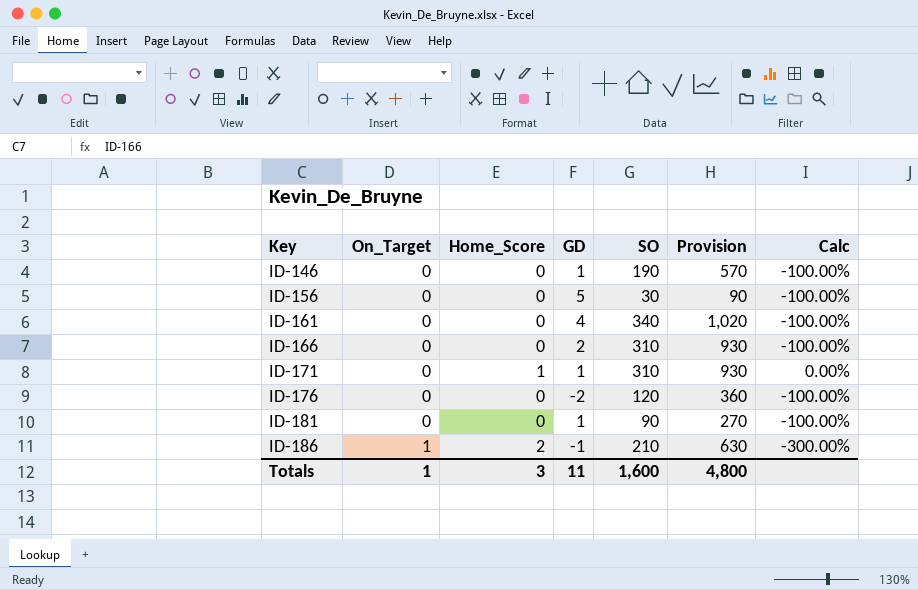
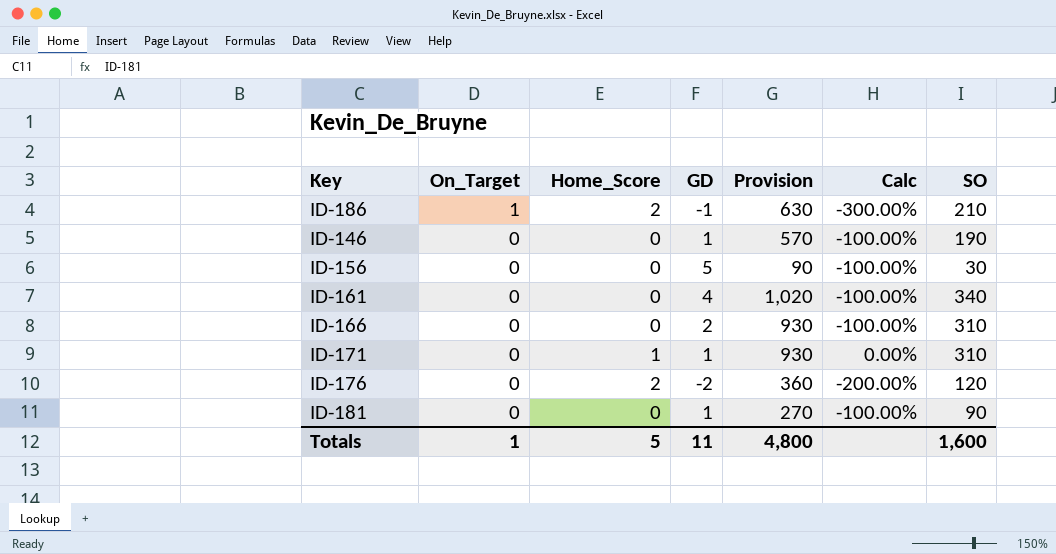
row order: Key ascending -> On_Target descending
column SO | position: 5 -> 7
ID-176 | Home_Score: 0 -> 2
ID-176 | Calc: -100.00% -> -200.00%
Totals | Home_Score: 3 -> 5

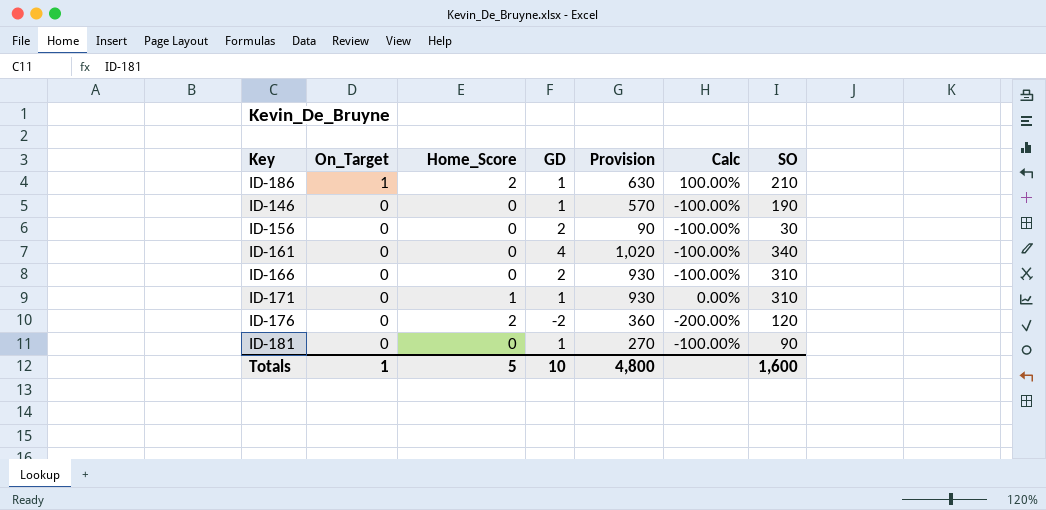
ID-186 | GD: -1 -> 1
ID-186 | Calc: -300.00% -> 100.00%
ID-156 | GD: 5 -> 2
Totals | GD: 11 -> 10

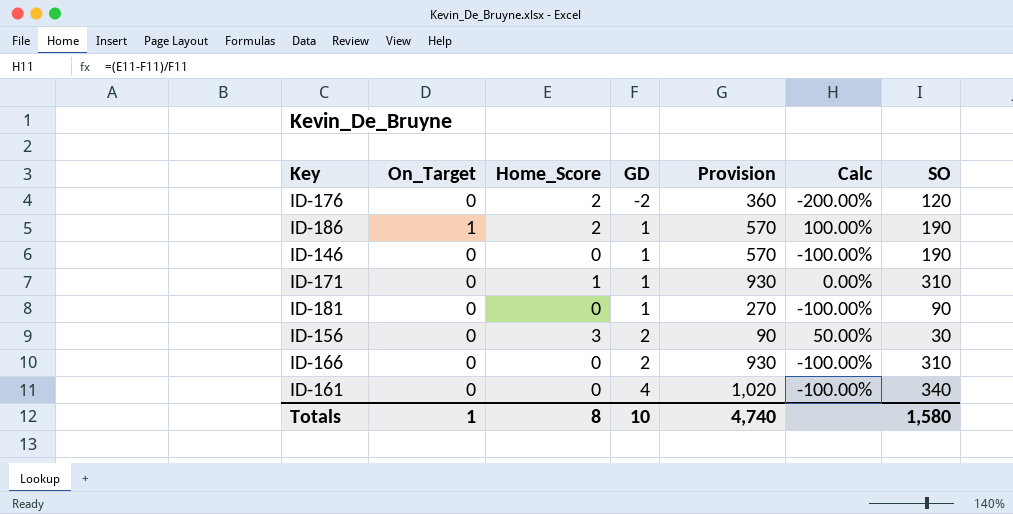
row order: On_Target descending -> GD ascending
ID-186 | Provision: 630 -> 570
ID-186 | SO: 210 -> 190
ID-156 | Home_Score: 0 -> 3
ID-156 | Calc: -100.00% -> 50.00%
Totals | Home_Score: 5 -> 8
Totals | Provision: 4,800 -> 4,740
Totals | SO: 1,600 -> 1,580

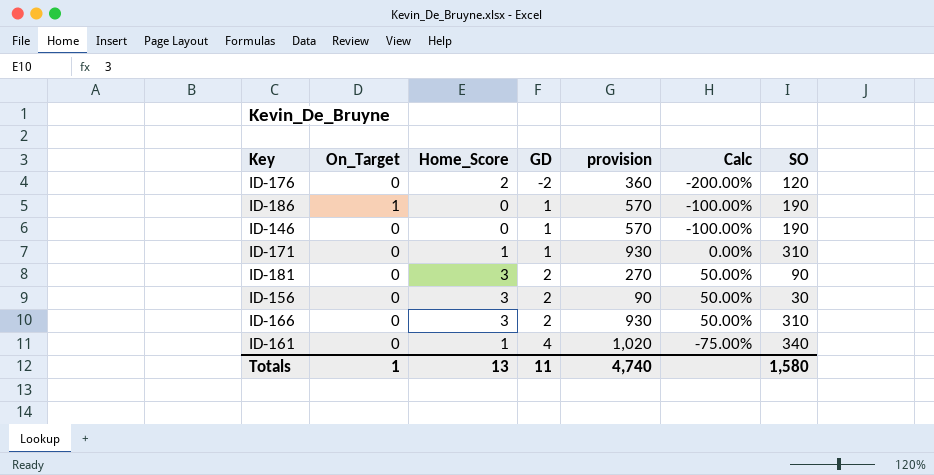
column name: Provision -> provision
ID-186 | Home_Score: 2 -> 0
ID-186 | Calc: 100.00% -> -100.00%
ID-181 | Home_Score: 0 -> 3
ID-181 | GD: 1 -> 2
ID-181 | Calc: -100.00% -> 50.00%
ID-166 | Home_Score: 0 -> 3
ID-166 | Calc: -100.00% -> 50.00%
ID-161 | Home_Score: 0 -> 1
ID-161 | Calc: -100.00% -> -75.00%
Totals | Home_Score: 8 -> 13
Totals | GD: 10 -> 11

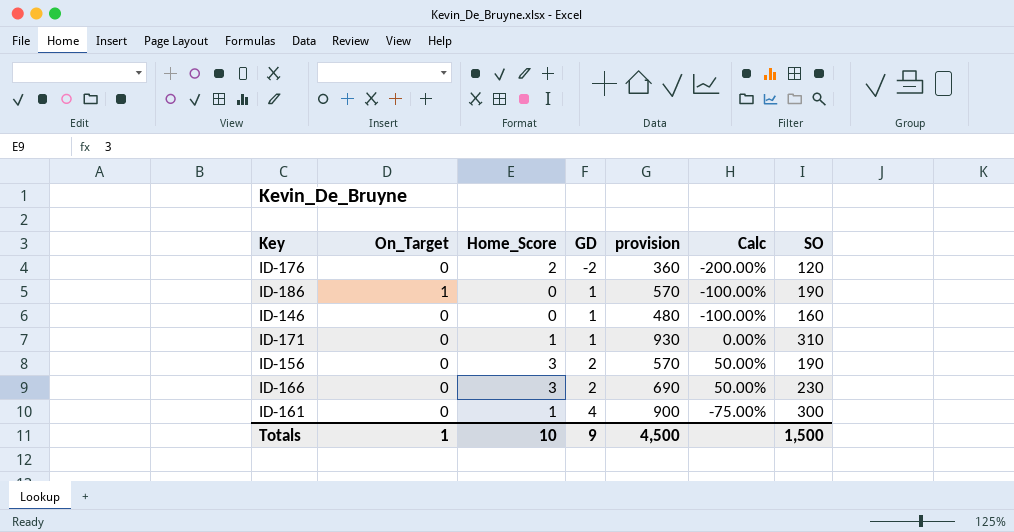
row ID-181: 0 | 3 | 2 | 270 | 50.00% | 90 -> none
ID-146 | provision: 570 -> 480
ID-146 | SO: 190 -> 160
ID-156 | provision: 90 -> 570
ID-156 | SO: 30 -> 190
ID-166 | provision: 930 -> 690
ID-166 | SO: 310 -> 230
ID-161 | provision: 1,020 -> 900
ID-161 | SO: 340 -> 300
Totals | Home_Score: 13 -> 10
Totals | GD: 11 -> 9
Totals | provision: 4,740 -> 4,500
Totals | SO: 1,580 -> 1,500

